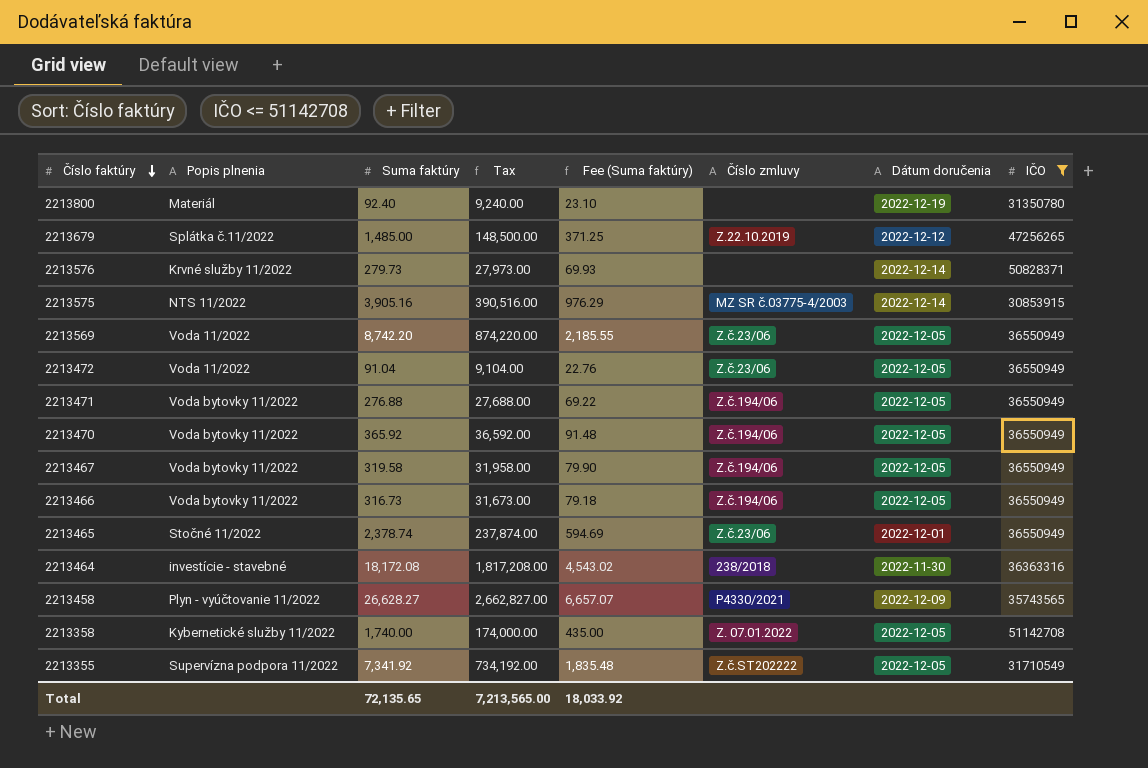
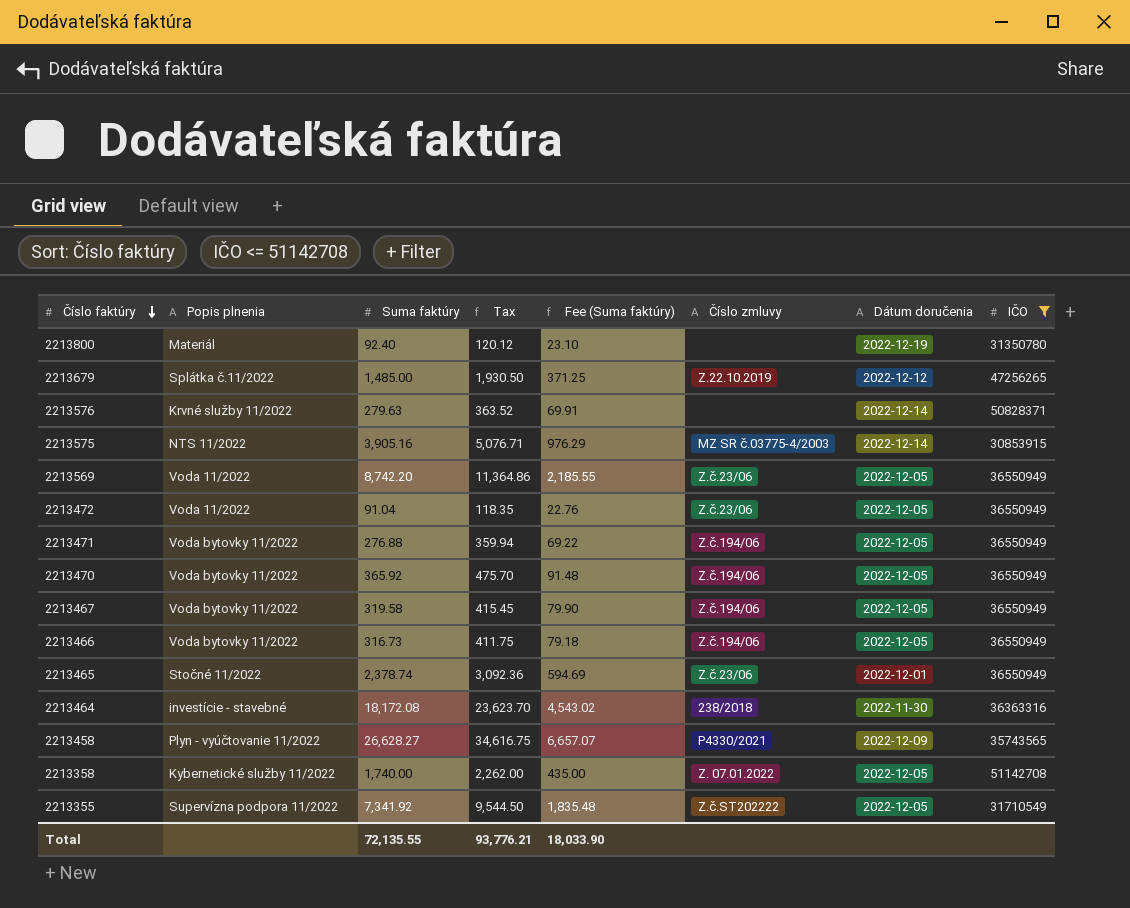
column Tax | formula: [Suma faktúry] * 100 -> [Suma faktúry] * 1.3
2213576 | Suma faktúry: 279.73 -> 279.63
2213576 | Fee (Suma faktúry): 69.93 -> 69.91
Total | Suma faktúry: 72,135.65 -> 72,135.55
Total | Tax: 7,213,565.00 -> 93,776.21
Total | Fee (Suma faktúry): 18,033.92 -> 18,033.90

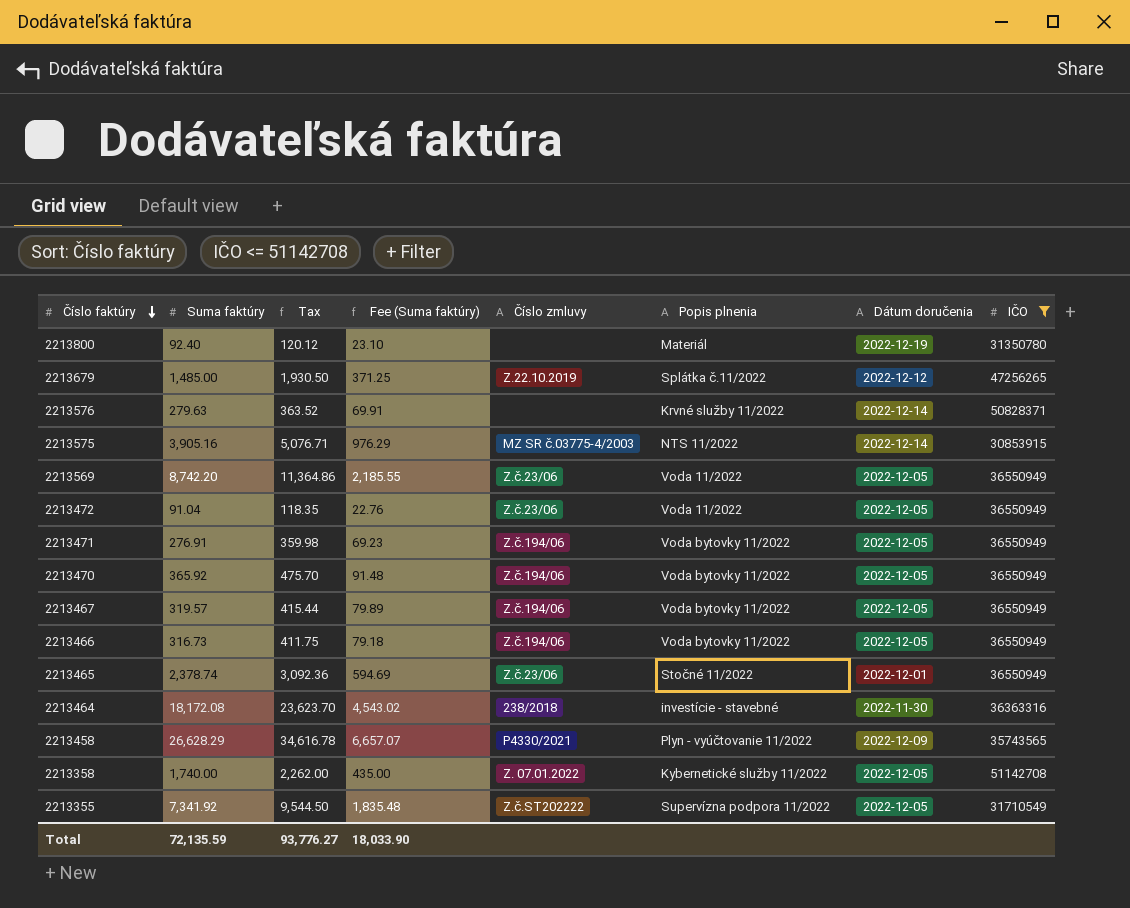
column Popis plnenia | position: 2 -> 6
2213471 | Suma faktúry: 276.88 -> 276.91
2213471 | Tax: 359.94 -> 359.98
2213471 | Fee (Suma faktúry): 69.22 -> 69.23
2213467 | Suma faktúry: 319.58 -> 319.57
2213467 | Tax: 415.45 -> 415.44
2213467 | Fee (Suma faktúry): 79.90 -> 79.89
2213458 | Suma faktúry: 26,628.27 -> 26,628.29
2213458 | Tax: 34,616.75 -> 34,616.78
Total | Suma faktúry: 72,135.55 -> 72,135.59
Total | Tax: 93,776.21 -> 93,776.27

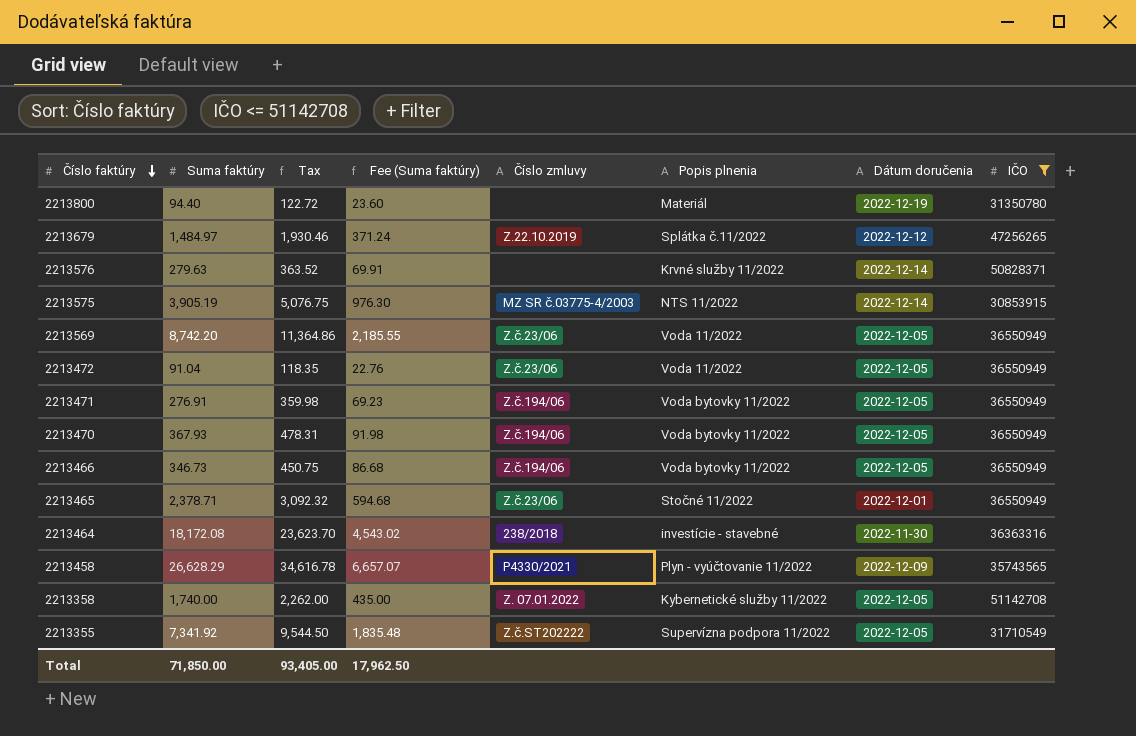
row 2213467: 319.57 | 415.44 | 79.89 | Z.č.194/06 | Voda bytovky 11/2022 | 2022-12-05 | 36550949 -> none
2213800 | Suma faktúry: 92.40 -> 94.40
2213800 | Tax: 120.12 -> 122.72
2213800 | Fee (Suma faktúry): 23.10 -> 23.60
2213679 | Suma faktúry: 1,485.00 -> 1,484.97
2213679 | Tax: 1,930.50 -> 1,930.46
2213679 | Fee (Suma faktúry): 371.25 -> 371.24
2213575 | Suma faktúry: 3,905.16 -> 3,905.19
2213575 | Tax: 5,076.71 -> 5,076.75
2213575 | Fee (Suma faktúry): 976.29 -> 976.30
2213470 | Suma faktúry: 365.92 -> 367.93
2213470 | Tax: 475.70 -> 478.31
2213470 | Fee (Suma faktúry): 91.48 -> 91.98
2213466 | Suma faktúry: 316.73 -> 346.73
2213466 | Tax: 411.75 -> 450.75
2213466 | Fee (Suma faktúry): 79.18 -> 86.68
2213465 | Suma faktúry: 2,378.74 -> 2,378.71
2213465 | Tax: 3,092.36 -> 3,092.32
2213465 | Fee (Suma faktúry): 594.69 -> 594.68
Total | Suma faktúry: 72,135.59 -> 71,850.00
Total | Tax: 93,776.27 -> 93,405.00
Total | Fee (Suma faktúry): 18,033.90 -> 17,962.50

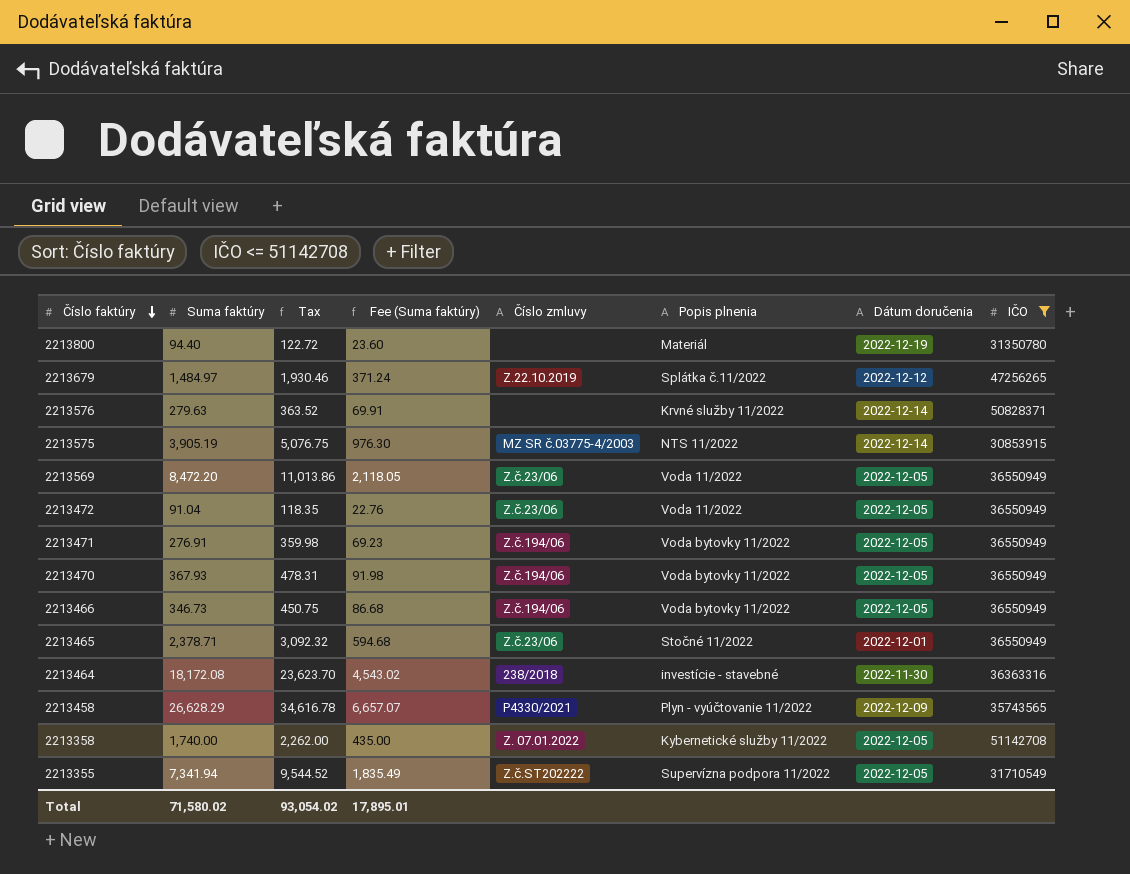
2213569 | Suma faktúry: 8,742.20 -> 8,472.20
2213569 | Tax: 11,364.86 -> 11,013.86
2213569 | Fee (Suma faktúry): 2,185.55 -> 2,118.05
2213355 | Suma faktúry: 7,341.92 -> 7,341.94
2213355 | Tax: 9,544.50 -> 9,544.52
2213355 | Fee (Suma faktúry): 1,835.48 -> 1,835.49
Total | Suma faktúry: 71,850.00 -> 71,580.02
Total | Tax: 93,405.00 -> 93,054.02
Total | Fee (Suma faktúry): 17,962.50 -> 17,895.01

